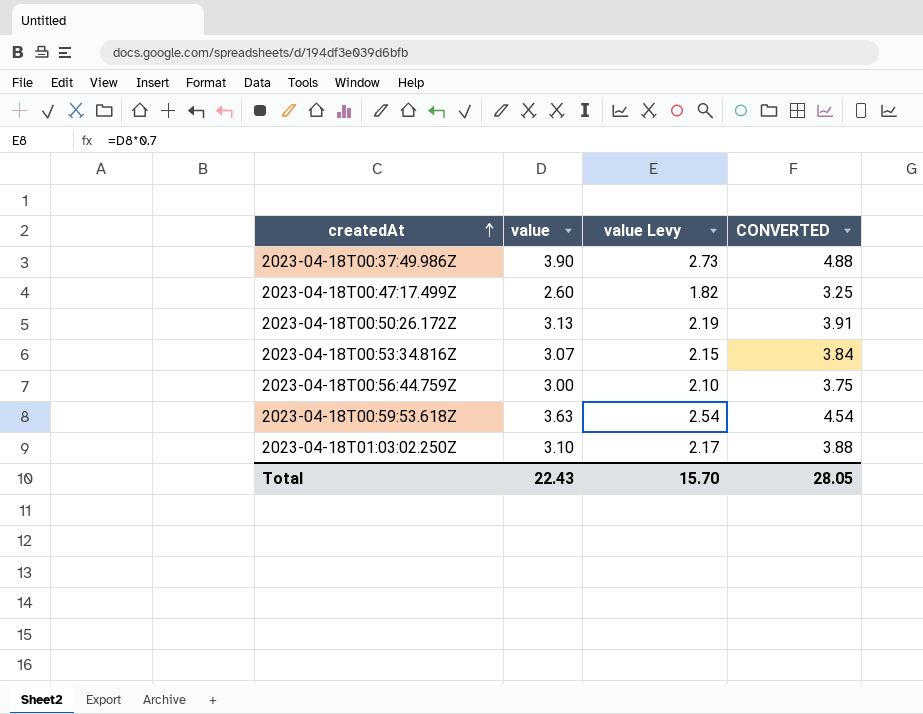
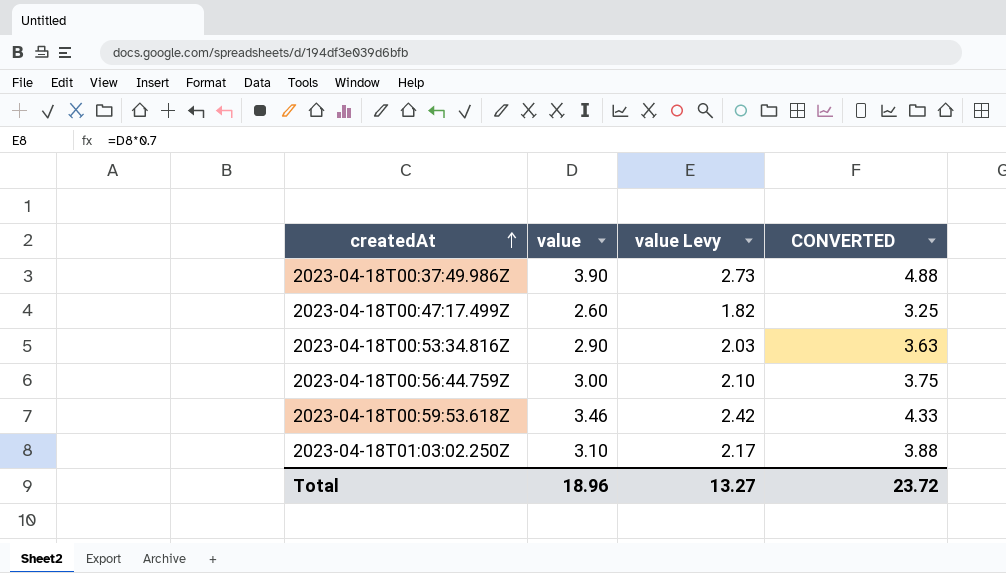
row 2023-04-18T00:50:26.172Z: 3.13 | 2.19 | 3.91 -> none
2023-04-18T00:53:34.816Z | value: 3.07 -> 2.90
2023-04-18T00:53:34.816Z | value Levy: 2.15 -> 2.03
2023-04-18T00:53:34.816Z | CONVERTED: 3.84 -> 3.63
2023-04-18T00:59:53.618Z | value: 3.63 -> 3.46
2023-04-18T00:59:53.618Z | value Levy: 2.54 -> 2.42
2023-04-18T00:59:53.618Z | CONVERTED: 4.54 -> 4.33
Total | value: 22.43 -> 18.96
Total | value Levy: 15.70 -> 13.27
Total | CONVERTED: 28.05 -> 23.72

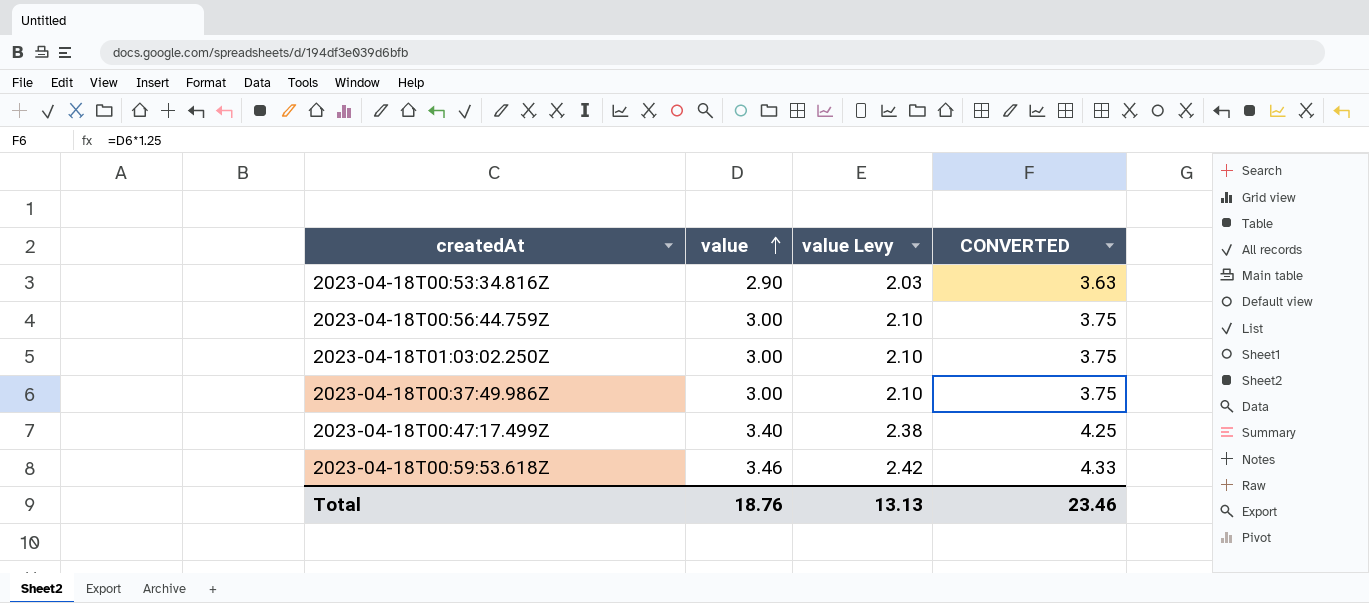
row order: createdAt ascending -> value ascending
2023-04-18T01:03:02.250Z | value: 3.10 -> 3.00
2023-04-18T01:03:02.250Z | value Levy: 2.17 -> 2.10
2023-04-18T01:03:02.250Z | CONVERTED: 3.88 -> 3.75
2023-04-18T00:37:49.986Z | value: 3.90 -> 3.00
2023-04-18T00:37:49.986Z | value Levy: 2.73 -> 2.10
2023-04-18T00:37:49.986Z | CONVERTED: 4.88 -> 3.75
2023-04-18T00:47:17.499Z | value: 2.60 -> 3.40
2023-04-18T00:47:17.499Z | value Levy: 1.82 -> 2.38
2023-04-18T00:47:17.499Z | CONVERTED: 3.25 -> 4.25
Total | value: 18.96 -> 18.76
Total | value Levy: 13.27 -> 13.13
Total | CONVERTED: 23.72 -> 23.46

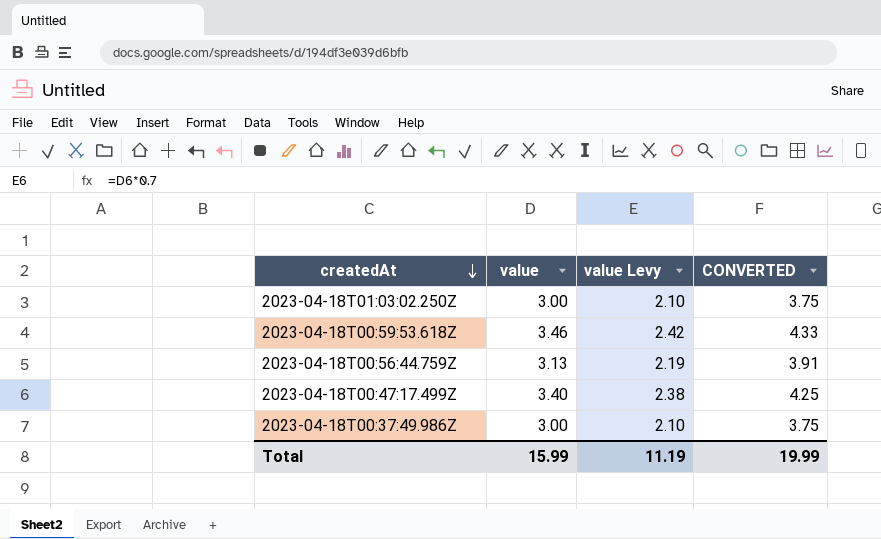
row order: value ascending -> createdAt descending
row 2023-04-18T00:53:34.816Z: 2.90 | 2.03 | 3.63 -> none
2023-04-18T00:56:44.759Z | value: 3.00 -> 3.13
2023-04-18T00:56:44.759Z | value Levy: 2.10 -> 2.19
2023-04-18T00:56:44.759Z | CONVERTED: 3.75 -> 3.91
Total | value: 18.76 -> 15.99
Total | value Levy: 13.13 -> 11.19
Total | CONVERTED: 23.46 -> 19.99

